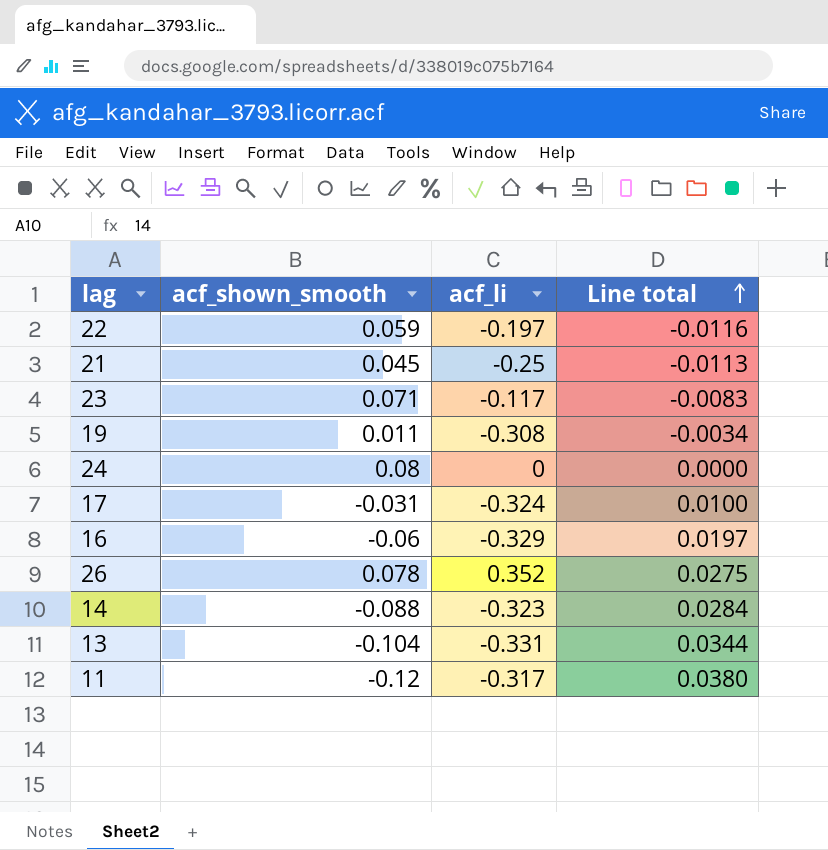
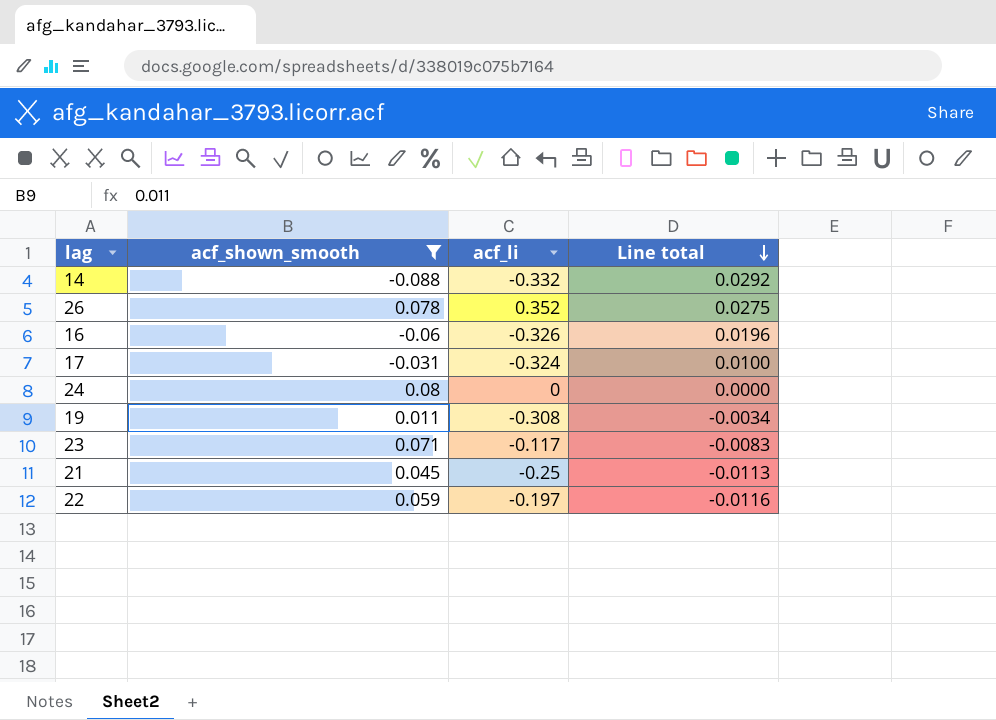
filter: none -> acf_shown_smooth >= -0.088
row order: Line total ascending -> Line total descending
14 | acf_li: -0.323 -> -0.332
14 | Line total: 0.0284 -> 0.0292
16 | acf_li: -0.329 -> -0.326
16 | Line total: 0.0197 -> 0.0196

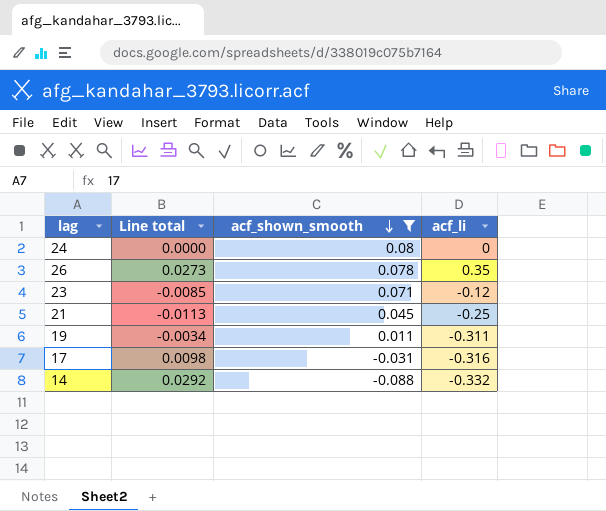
row order: Line total descending -> acf_shown_smooth descending
column Line total | position: 4 -> 2
row 16: -0.06 | -0.326 | 0.0196 -> none
row 22: 0.059 | -0.197 | -0.0116 -> none
26 | Line total: 0.0275 -> 0.0273
26 | acf_li: 0.352 -> 0.35
23 | Line total: -0.0083 -> -0.0085
23 | acf_li: -0.117 -> -0.12
19 | acf_li: -0.308 -> -0.311
17 | Line total: 0.0100 -> 0.0098
17 | acf_li: -0.324 -> -0.316

